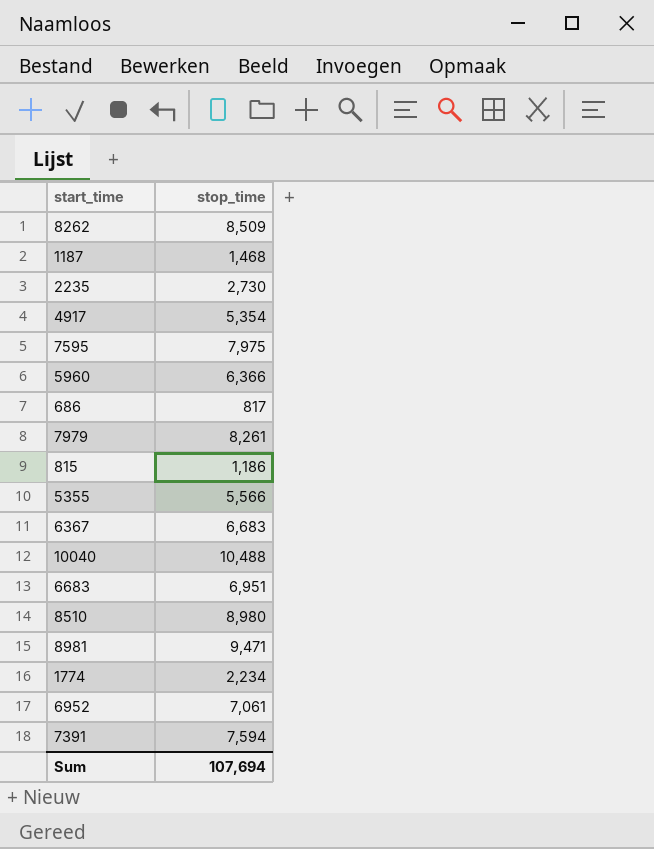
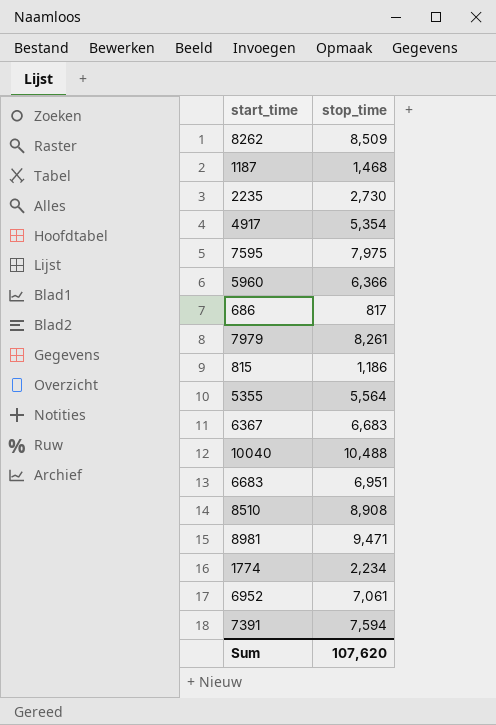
5355 | stop_time: 5,566 -> 5,564
8510 | stop_time: 8,980 -> 8,908
Sum | stop_time: 107,694 -> 107,620

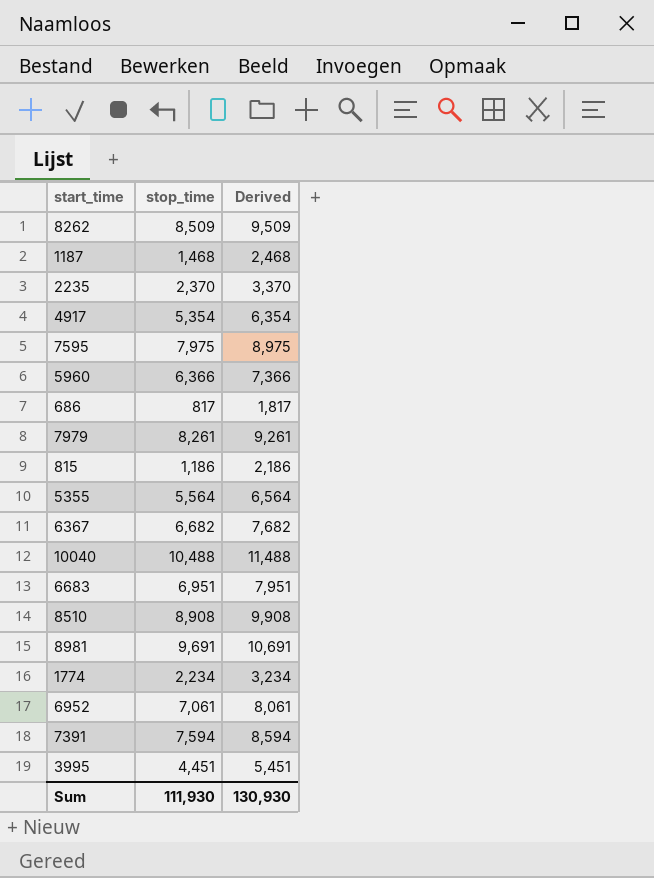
column Derived | formula: none -> [stop_time] + 1000
2235 | stop_time: 2,730 -> 2,370
6367 | stop_time: 6,683 -> 6,682
8981 | stop_time: 9,471 -> 9,691
row 3995: none -> 4,451 | 5,451
Sum | stop_time: 107,620 -> 111,930

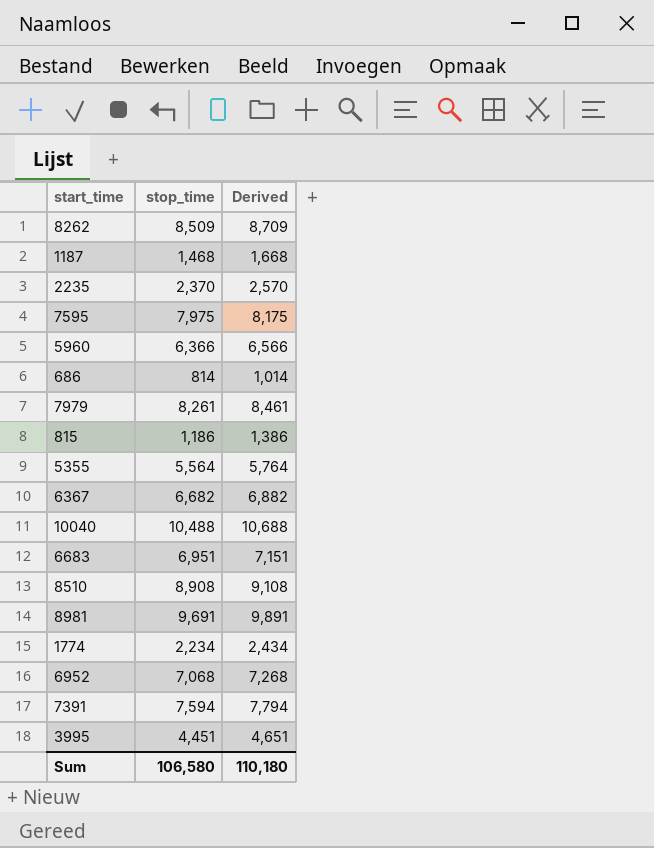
column Derived | formula: [stop_time] + 1000 -> [stop_time] + 200
row 4917: 5,354 | 6,354 -> none
686 | stop_time: 817 -> 814
6952 | stop_time: 7,061 -> 7,068
Sum | stop_time: 111,930 -> 106,580
Sum | Derived: 130,930 -> 110,180

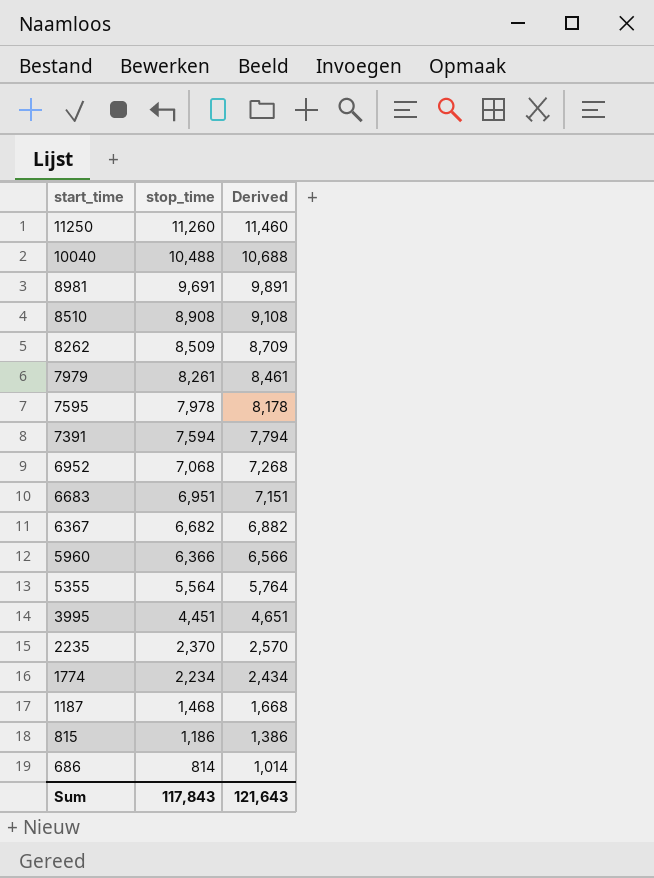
row order: none -> start_time descending
row 11250: none -> 11,260 | 11,460
7595 | stop_time: 7,975 -> 7,978
7595 | Derived: 8,175 -> 8,178
Sum | stop_time: 106,580 -> 117,843
Sum | Derived: 110,180 -> 121,643

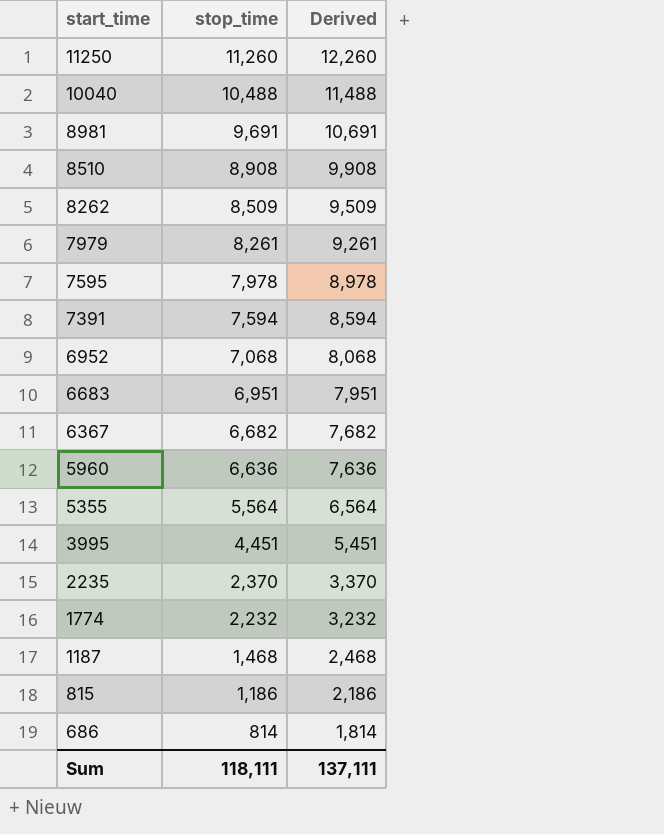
column Derived | formula: [stop_time] + 200 -> [stop_time] + 1000
5960 | stop_time: 6,366 -> 6,636
1774 | stop_time: 2,234 -> 2,232
Sum | stop_time: 117,843 -> 118,111
Sum | Derived: 121,643 -> 137,111

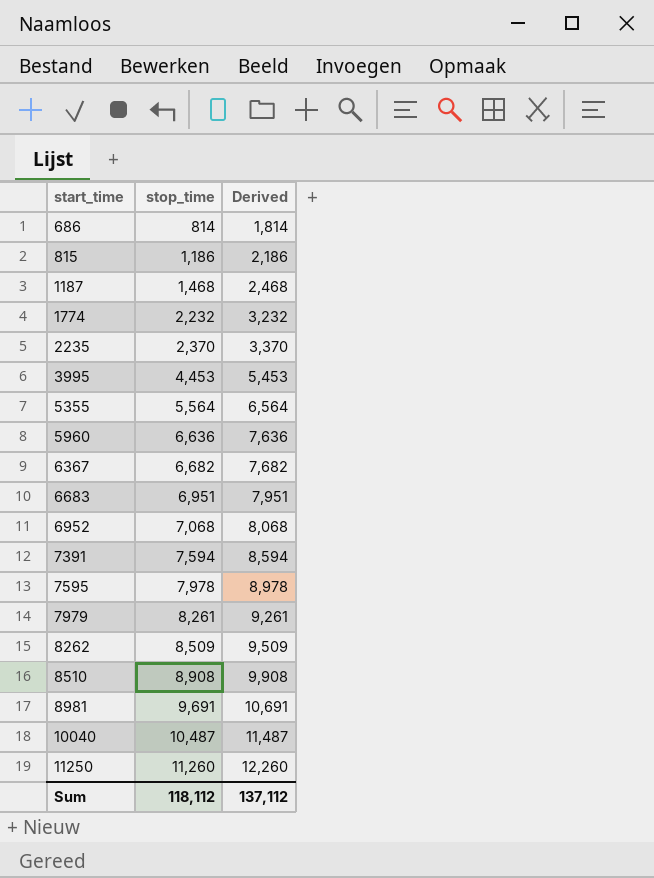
row order: start_time descending -> start_time ascending
3995 | stop_time: 4,451 -> 4,453
3995 | Derived: 5,451 -> 5,453
10040 | stop_time: 10,488 -> 10,487
10040 | Derived: 11,488 -> 11,487
Sum | stop_time: 118,111 -> 118,112
Sum | Derived: 137,111 -> 137,112

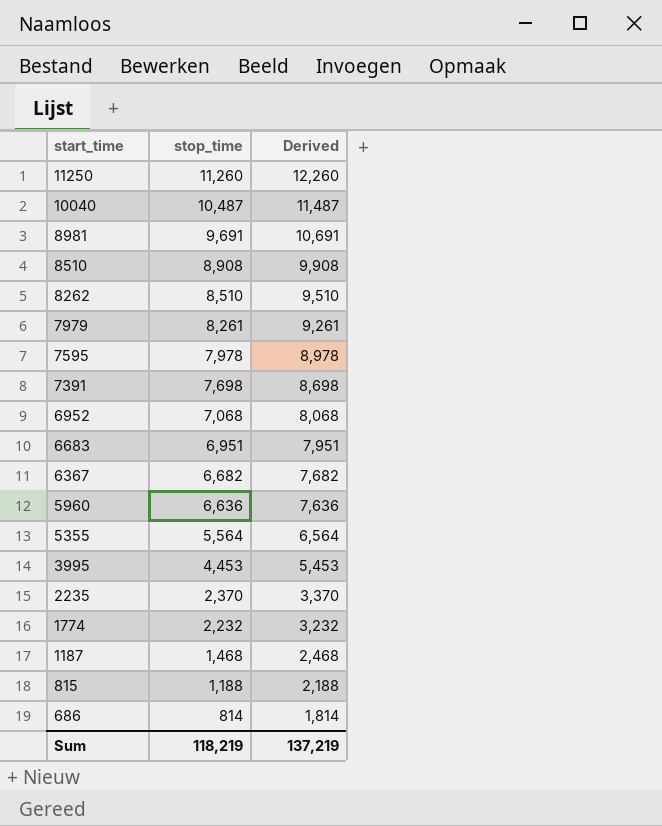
row order: start_time ascending -> start_time descending
8262 | stop_time: 8,509 -> 8,510
8262 | Derived: 9,509 -> 9,510
7391 | stop_time: 7,594 -> 7,698
7391 | Derived: 8,594 -> 8,698
815 | stop_time: 1,186 -> 1,188
815 | Derived: 2,186 -> 2,188
Sum | stop_time: 118,112 -> 118,219
Sum | Derived: 137,112 -> 137,219

